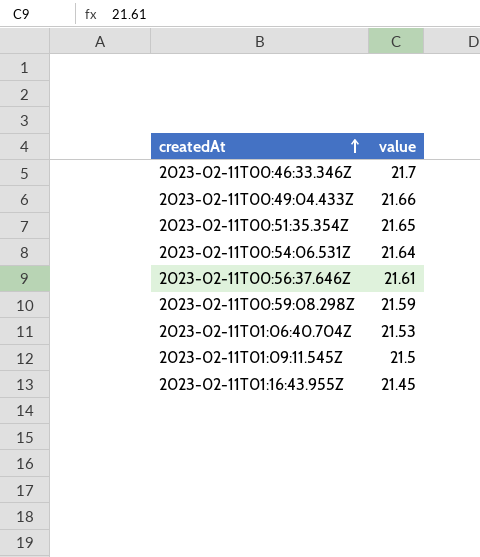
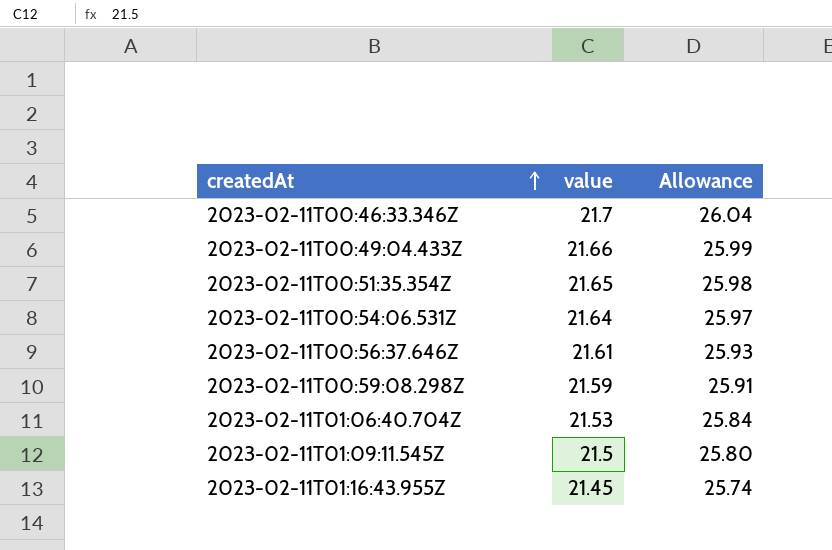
column Allowance | formula: none -> [value] * 1.2

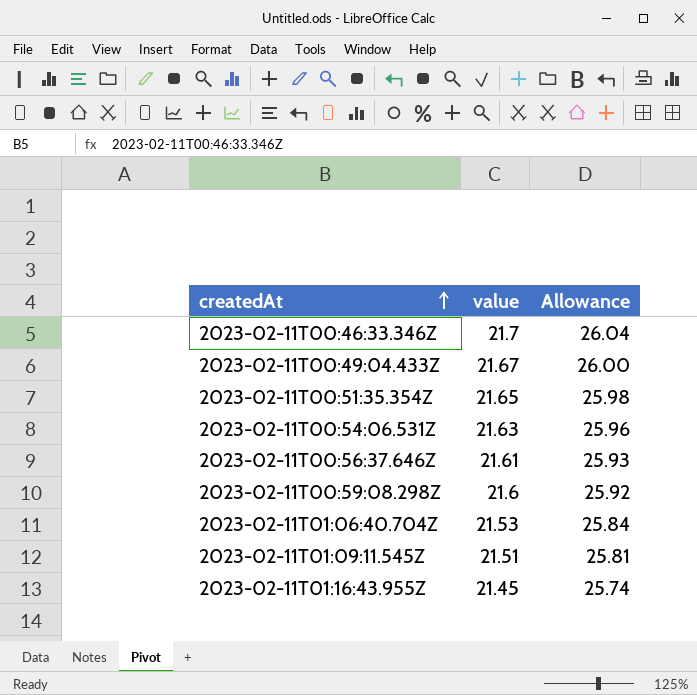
2023-02-11T00:49:04.433Z | value: 21.66 -> 21.67
2023-02-11T00:49:04.433Z | Allowance: 25.99 -> 26.00
2023-02-11T00:54:06.531Z | value: 21.64 -> 21.63
2023-02-11T00:54:06.531Z | Allowance: 25.97 -> 25.96
2023-02-11T00:59:08.298Z | value: 21.59 -> 21.6
2023-02-11T00:59:08.298Z | Allowance: 25.91 -> 25.92
2023-02-11T01:09:11.545Z | value: 21.5 -> 21.51
2023-02-11T01:09:11.545Z | Allowance: 25.80 -> 25.81

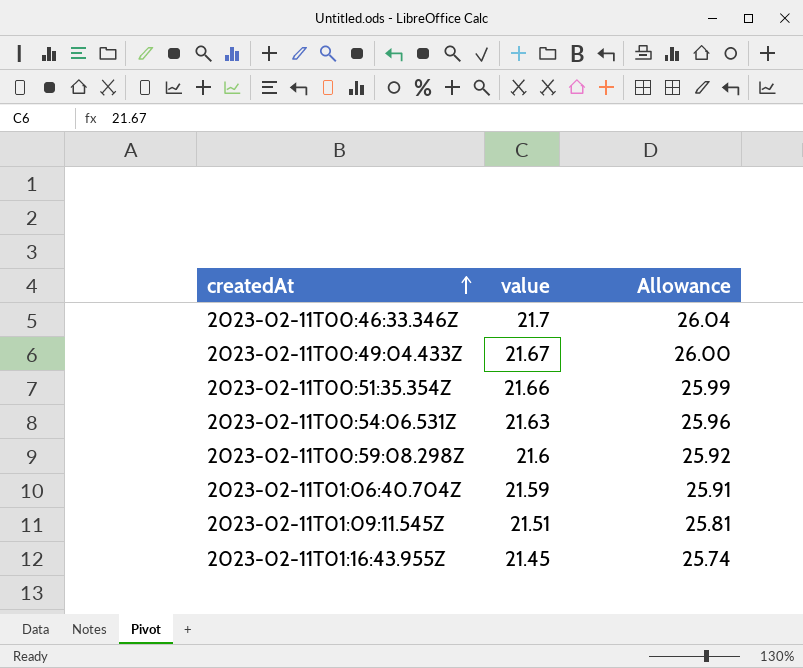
row 2023-02-11T00:56:37.646Z: 21.61 | 25.93 -> none
2023-02-11T00:51:35.354Z | value: 21.65 -> 21.66
2023-02-11T00:51:35.354Z | Allowance: 25.98 -> 25.99
2023-02-11T01:06:40.704Z | value: 21.53 -> 21.59
2023-02-11T01:06:40.704Z | Allowance: 25.84 -> 25.91

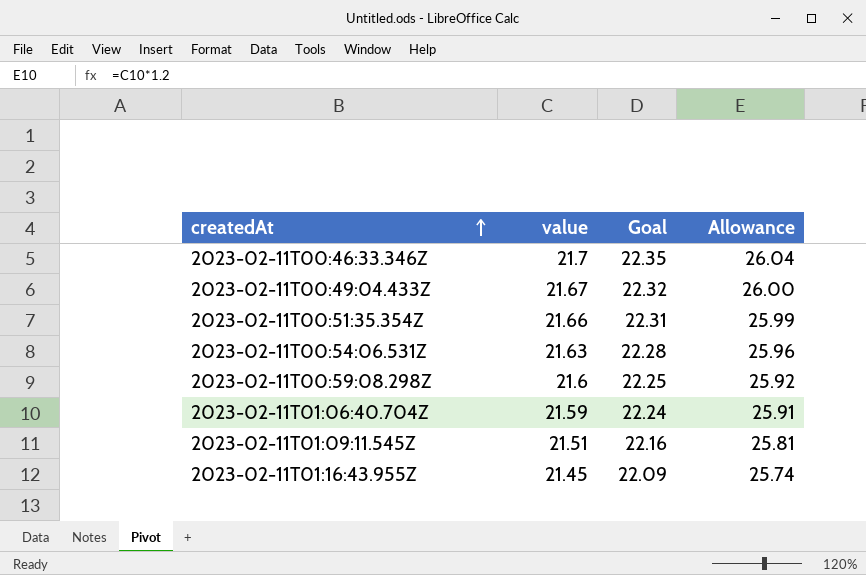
column Goal | formula: none -> [value] * 1.03

